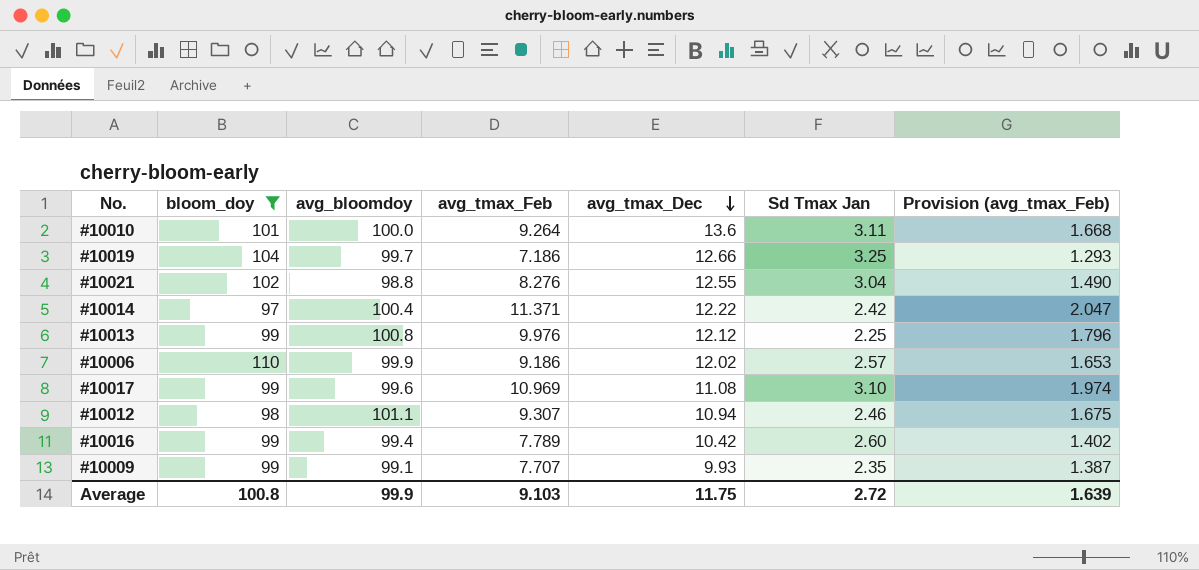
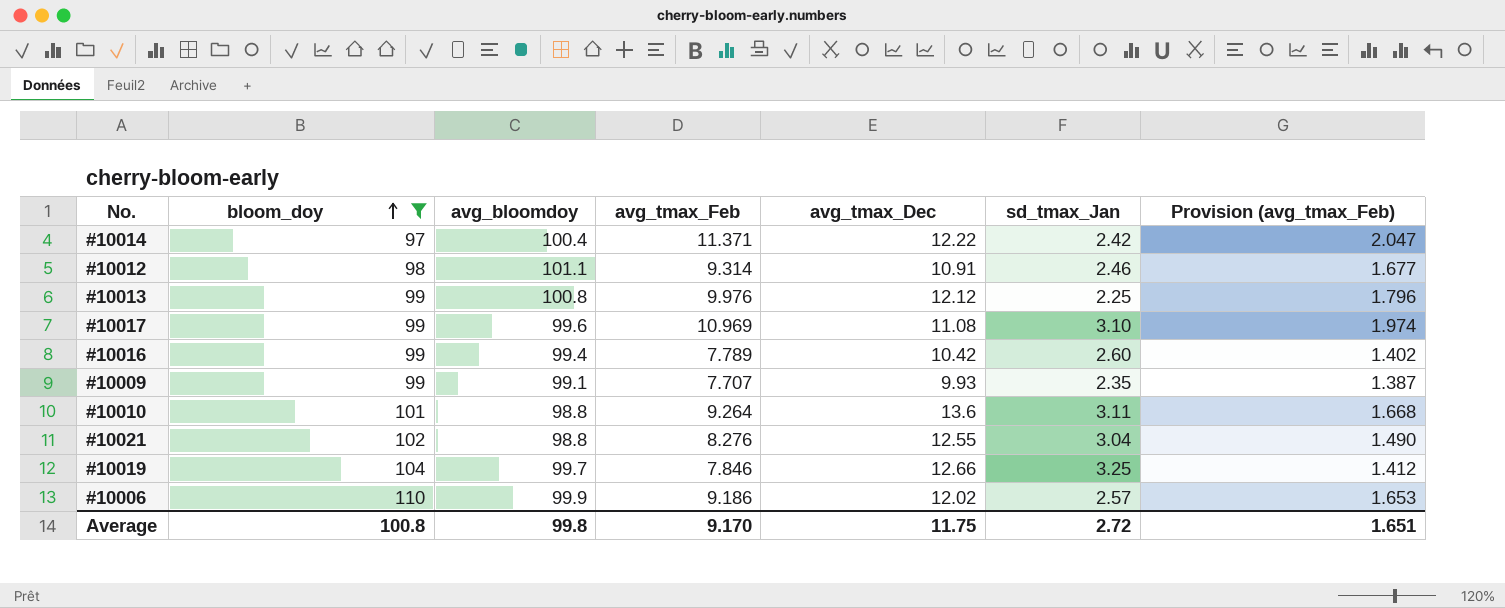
row order: avg_tmax_Dec descending -> bloom_doy ascending
column name: Sd Tmax Jan -> sd_tmax_Jan
#10012 | avg_tmax_Feb: 9.307 -> 9.314
#10012 | avg_tmax_Dec: 10.94 -> 10.91
#10012 | Provision (avg_tmax_Feb): 1.675 -> 1.677
#10010 | avg_bloomdoy: 100.0 -> 98.8
#10019 | avg_tmax_Feb: 7.186 -> 7.846
#10019 | Provision (avg_tmax_Feb): 1.293 -> 1.412
Average | avg_bloomdoy: 99.9 -> 99.8
Average | avg_tmax_Feb: 9.103 -> 9.170
Average | Provision (avg_tmax_Feb): 1.639 -> 1.651

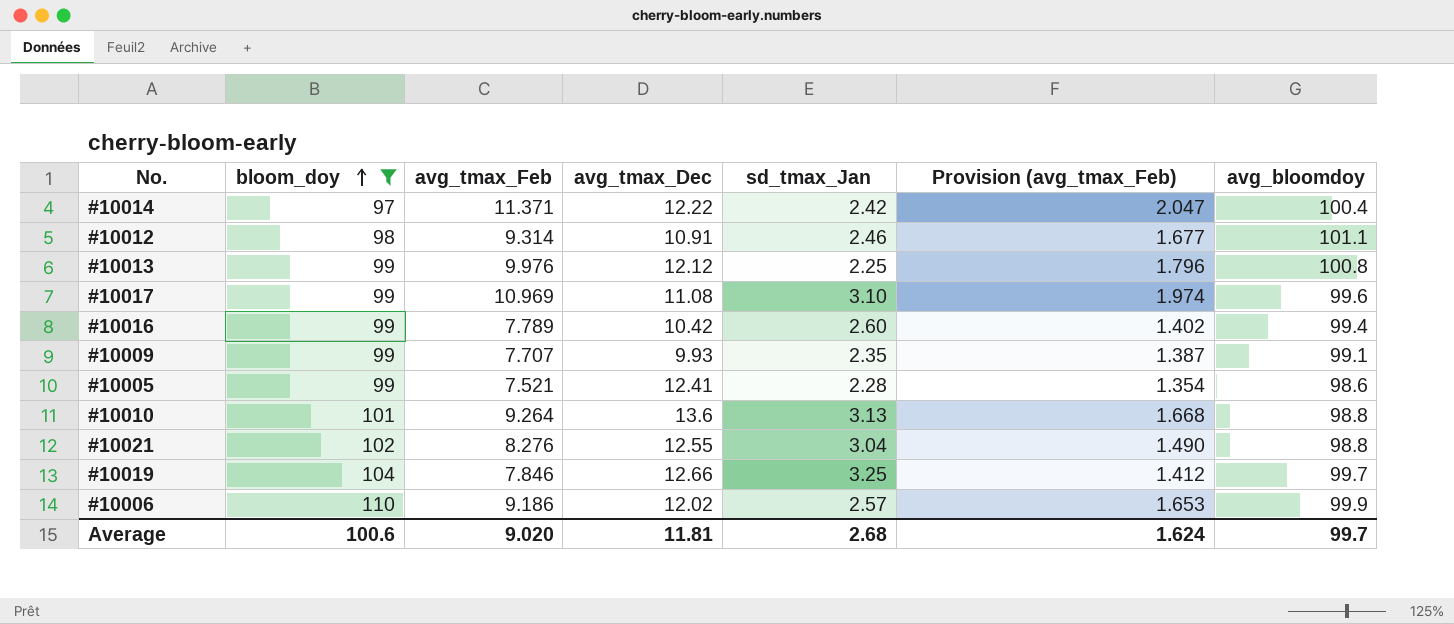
column avg_bloomdoy | position: 3 -> 7
row #10005: none -> 99 | 7.521 | 12.41 | 2.28 | 1.354 | 98.6
#10010 | sd_tmax_Jan: 3.11 -> 3.13
Average | bloom_doy: 100.8 -> 100.6
Average | avg_tmax_Feb: 9.170 -> 9.020
Average | avg_tmax_Dec: 11.75 -> 11.81
Average | sd_tmax_Jan: 2.72 -> 2.68
Average | Provision (avg_tmax_Feb): 1.651 -> 1.624
Average | avg_bloomdoy: 99.8 -> 99.7

